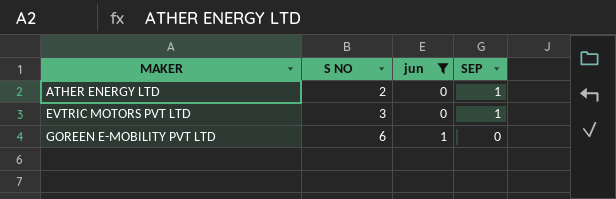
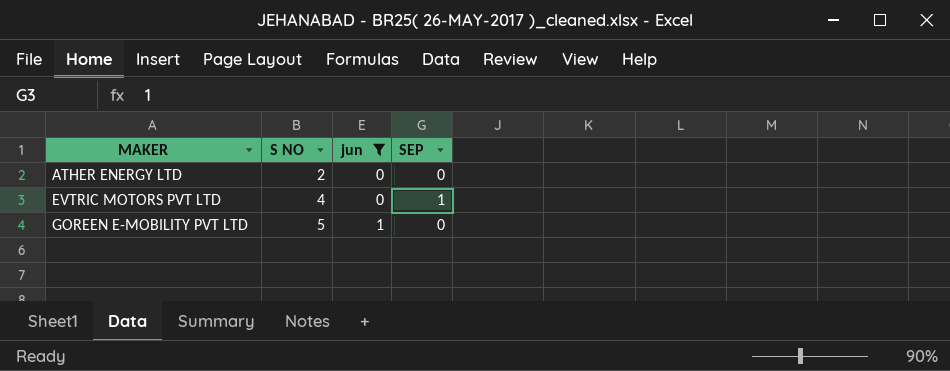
ATHER ENERGY LTD | SEP: 1 -> 0
EVTRIC MOTORS PVT LTD | S NO: 3 -> 4
GOREEN E-MOBILITY PVT LTD | S NO: 6 -> 5

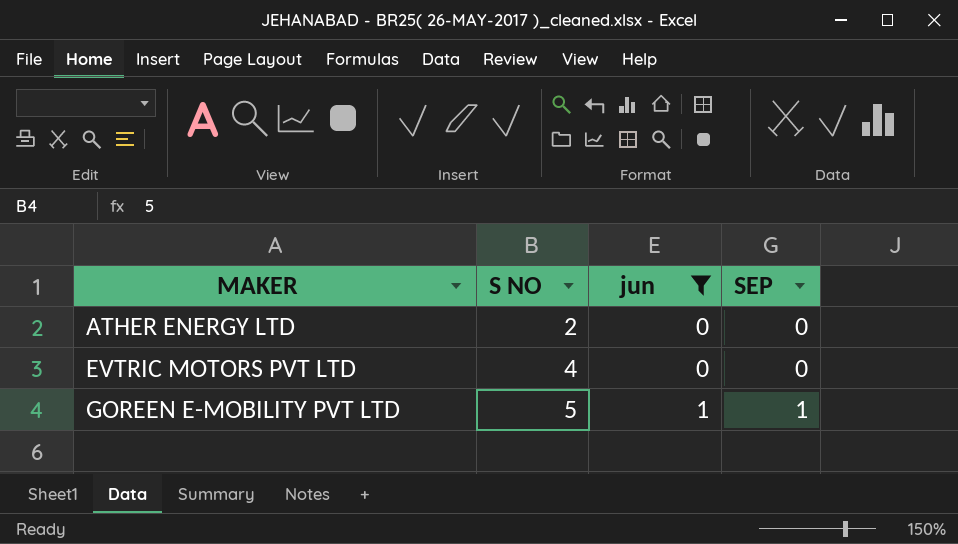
EVTRIC MOTORS PVT LTD | SEP: 1 -> 0
GOREEN E-MOBILITY PVT LTD | SEP: 0 -> 1

